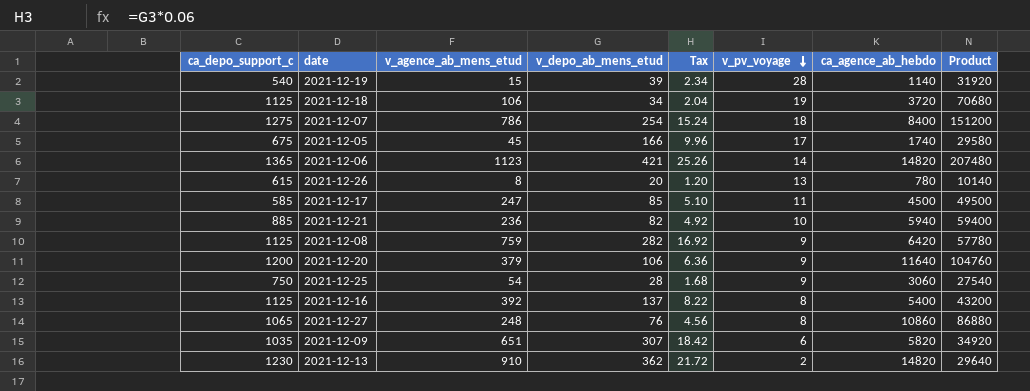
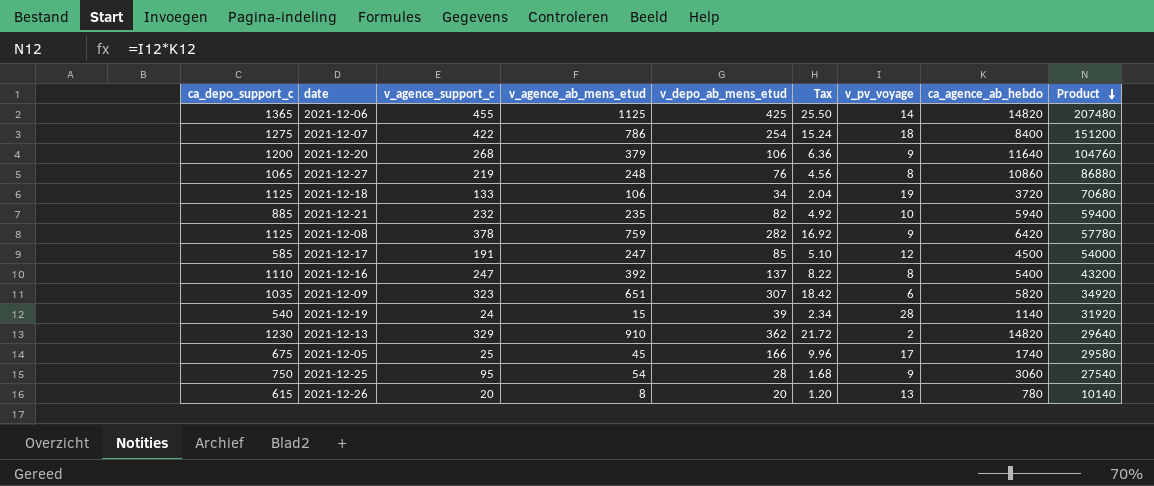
row order: v_pv_voyage descending -> Product descending
column v_agence_support_c | position: none -> 3
2021-12-06 | v_agence_ab_mens_etud: 1123 -> 1125
2021-12-06 | v_depo_ab_mens_etud: 421 -> 425
2021-12-06 | Tax: 25.26 -> 25.50
2021-12-21 | v_agence_ab_mens_etud: 236 -> 235
2021-12-17 | v_pv_voyage: 11 -> 12
2021-12-17 | Product: 49500 -> 54000
2021-12-16 | ca_depo_support_c: 1125 -> 1110

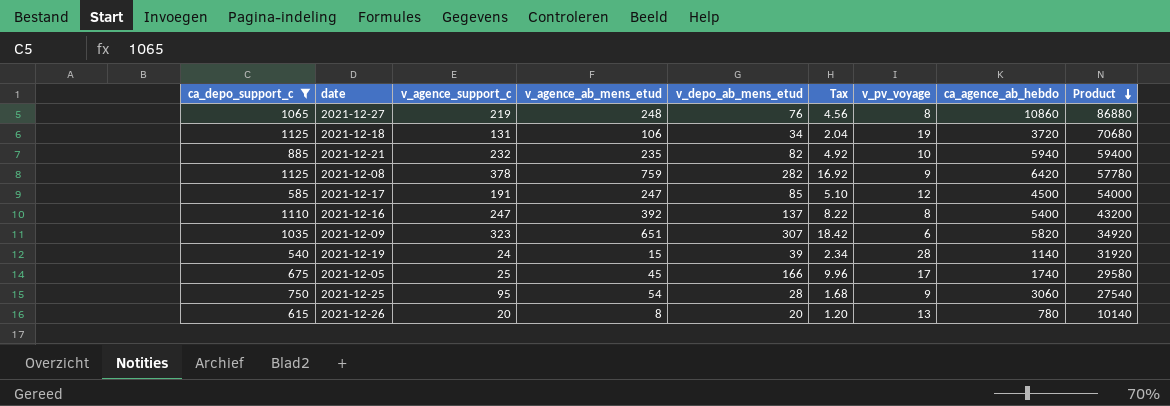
filter: none -> ca_depo_support_c <= 1125
2021-12-18 | v_agence_support_c: 133 -> 131

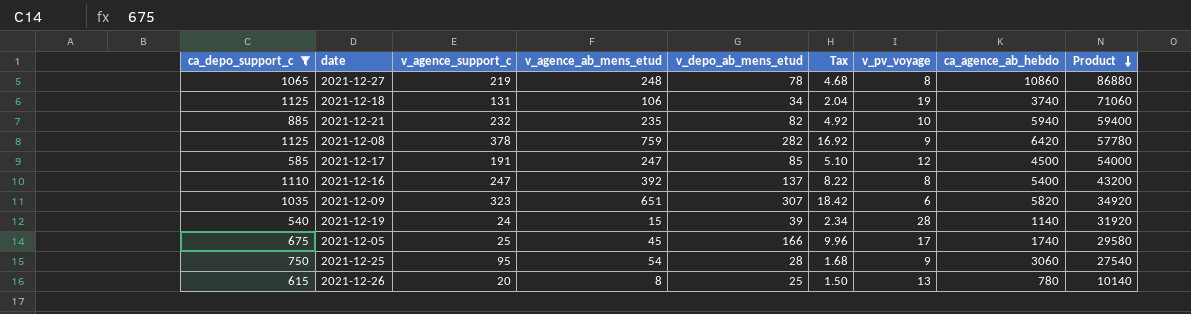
2021-12-27 | v_depo_ab_mens_etud: 76 -> 78
2021-12-27 | Tax: 4.56 -> 4.68
2021-12-18 | ca_agence_ab_hebdo: 3720 -> 3740
2021-12-18 | Product: 70680 -> 71060
2021-12-26 | v_depo_ab_mens_etud: 20 -> 25
2021-12-26 | Tax: 1.20 -> 1.50

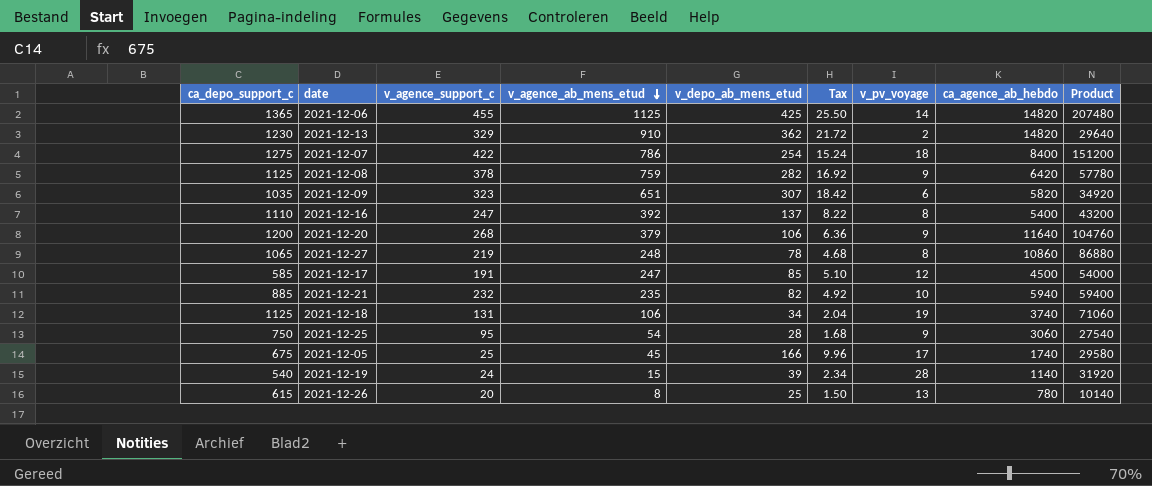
filter: ca_depo_support_c <= 1125 -> none
row order: Product descending -> v_agence_ab_mens_etud descending

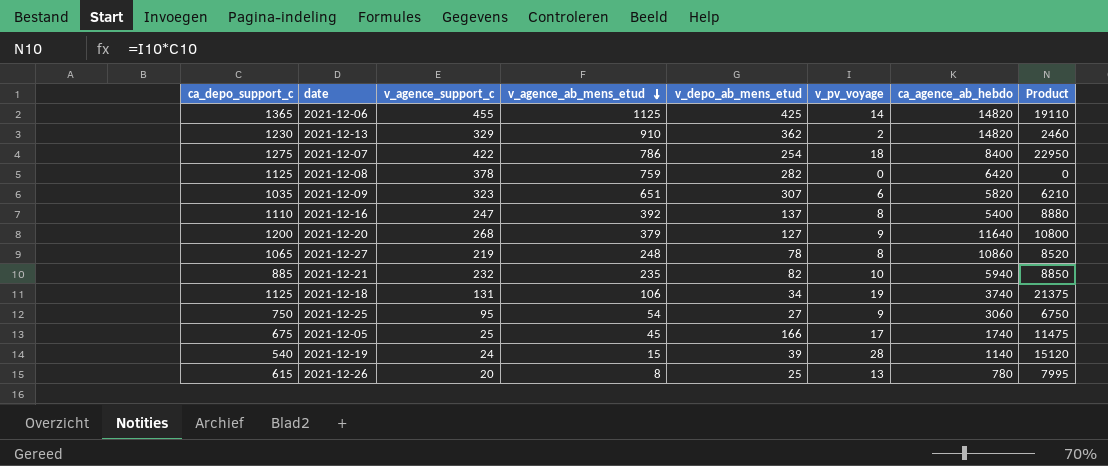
column Tax | formula: [v_depo_ab_mens_etud] * 0.06 -> none
column Product | formula: [v_pv_voyage] * [ca_agence_ab_hebdo] -> [ca_depo_support_c] * [v_pv_voyage]
row 2021-12-17: 585 | 191 | 247 | 85 | 5.10 | 12 | 4500 | 54000 -> none
2021-12-08 | v_pv_voyage: 9 -> 0
2021-12-20 | v_depo_ab_mens_etud: 106 -> 127
2021-12-25 | v_depo_ab_mens_etud: 28 -> 27

